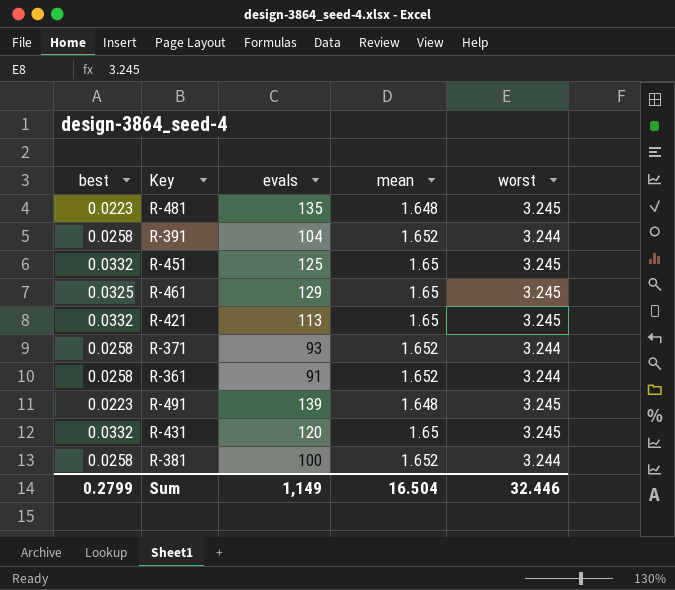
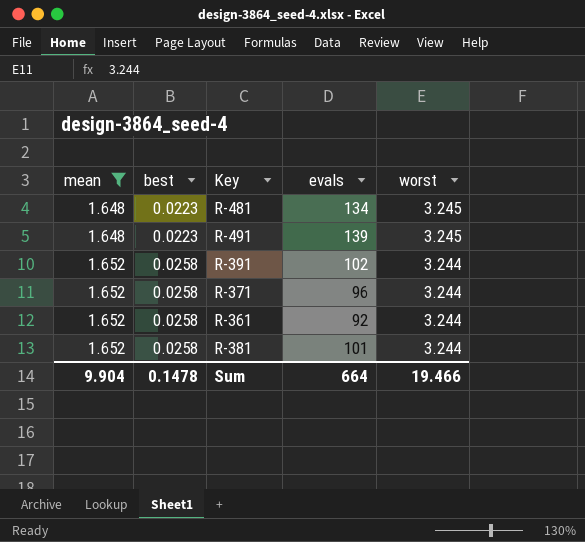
filter: none -> mean != 1.65
row order: none -> mean ascending
column mean | position: 4 -> 1
R-481 | evals: 135 -> 134
R-391 | evals: 104 -> 102
R-371 | evals: 93 -> 96
R-361 | evals: 91 -> 92
R-381 | evals: 100 -> 101
Sum | mean: 16.504 -> 9.904
Sum | best: 0.2799 -> 0.1478
Sum | evals: 1,149 -> 664
Sum | worst: 32.446 -> 19.466

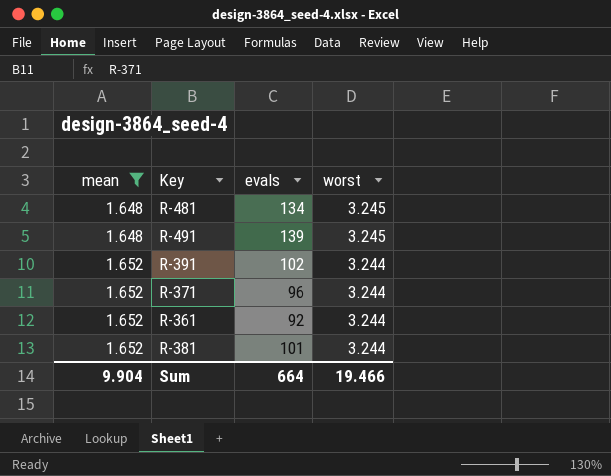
column best | position: 2 -> none

